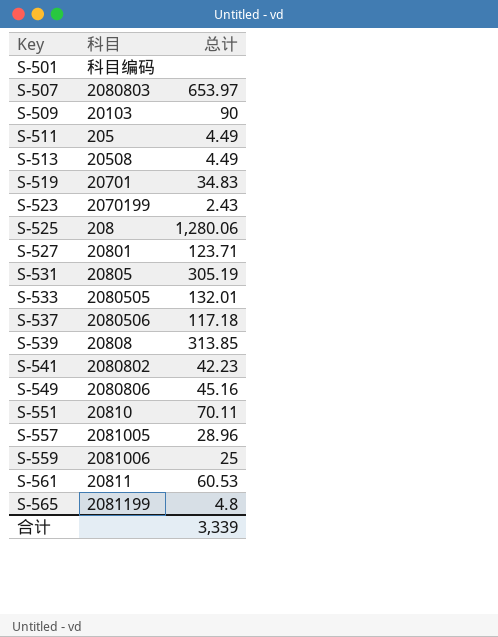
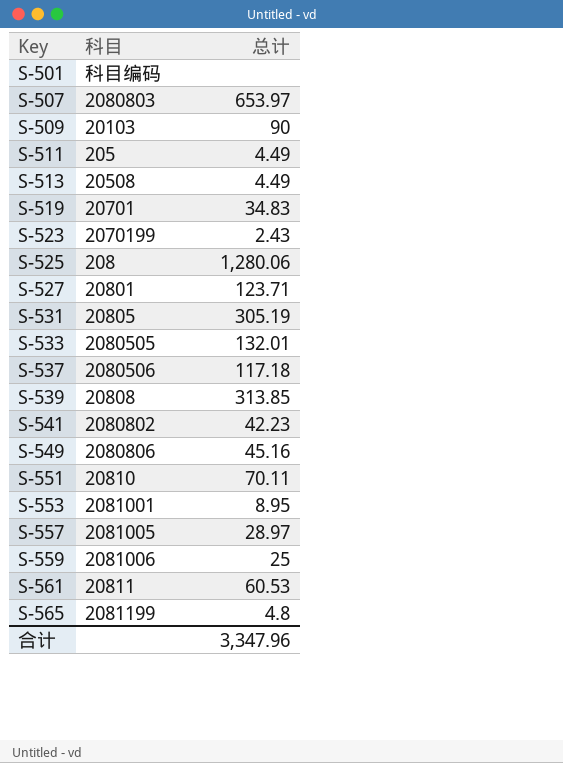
row S-553: none -> 2081001 | 8.95
S-557 | 总计: 28.96 -> 28.97
合计 | 总计: 3,339 -> 3,347.96

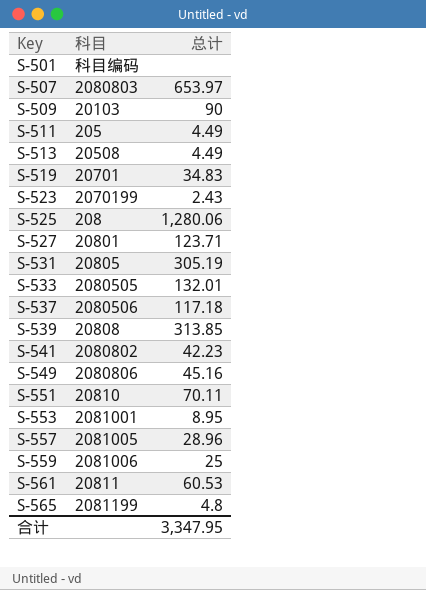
S-557 | 总计: 28.97 -> 28.96
合计 | 总计: 3,347.96 -> 3,347.95

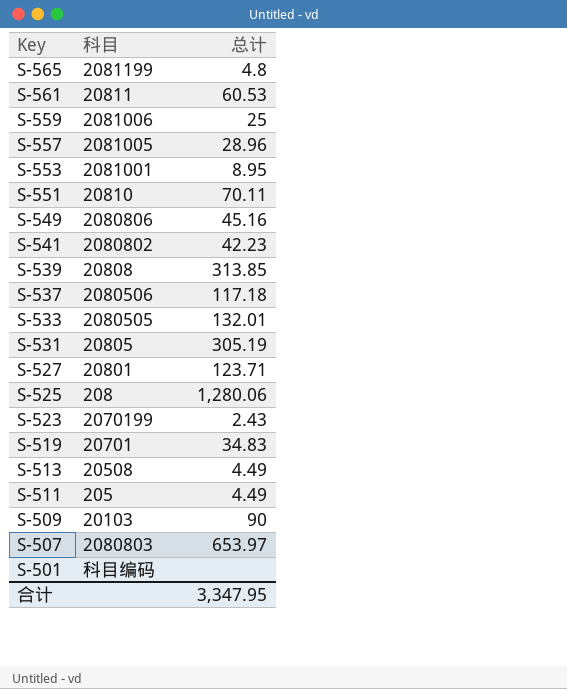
row order: Key ascending -> Key descending

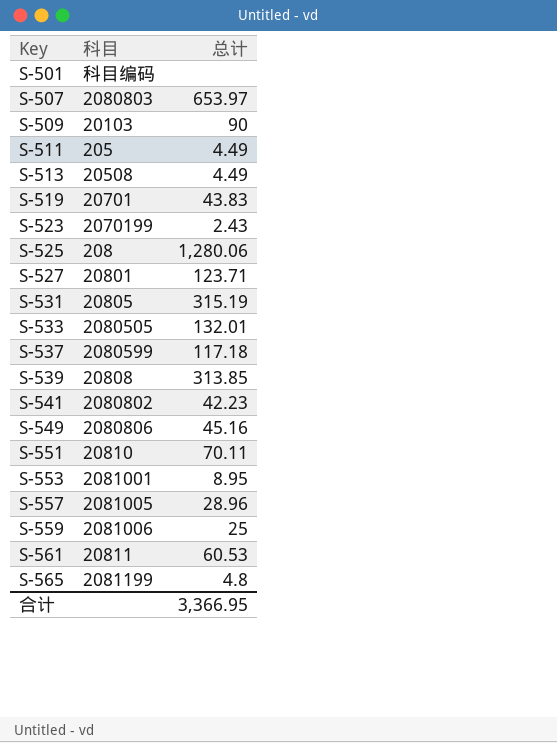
row order: Key descending -> Key ascending
S-519 | 总计: 34.83 -> 43.83
S-531 | 总计: 305.19 -> 315.19
S-537 | 科目: 2080506 -> 2080599
合计 | 总计: 3,347.95 -> 3,366.95

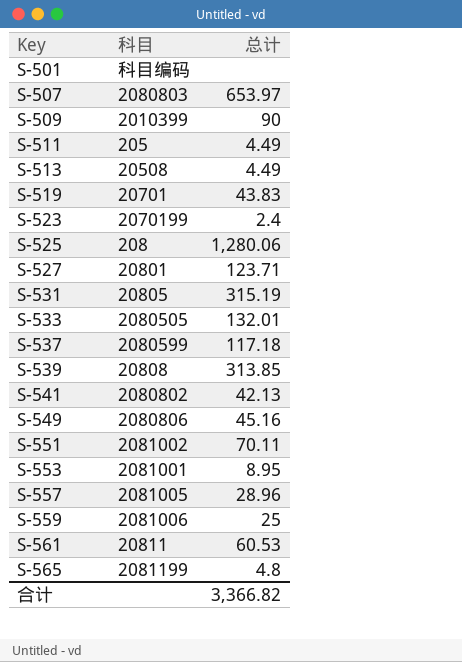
S-509 | 科目: 20103 -> 2010399
S-523 | 总计: 2.43 -> 2.4
S-541 | 总计: 42.23 -> 42.13
S-551 | 科目: 20810 -> 2081002
合计 | 总计: 3,366.95 -> 3,366.82

